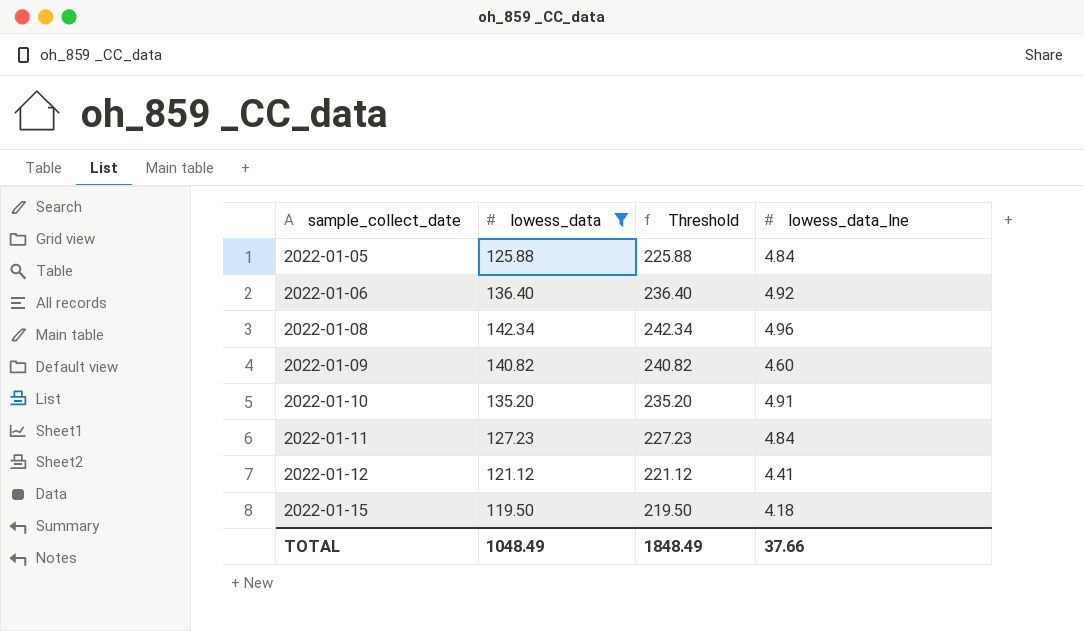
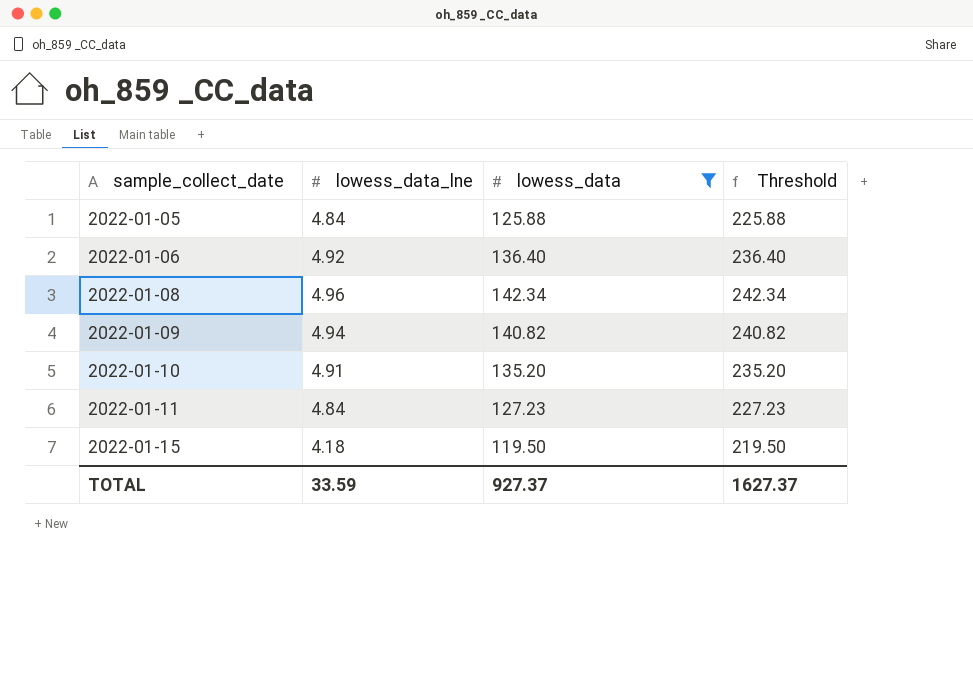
column lowess_data_lne | position: 4 -> 2
row 2022-01-12: 121.12 | 221.12 | 4.41 -> none
2022-01-09 | lowess_data_lne: 4.60 -> 4.94
TOTAL | lowess_data_lne: 37.66 -> 33.59
TOTAL | lowess_data: 1048.49 -> 927.37
TOTAL | Threshold: 1848.49 -> 1627.37

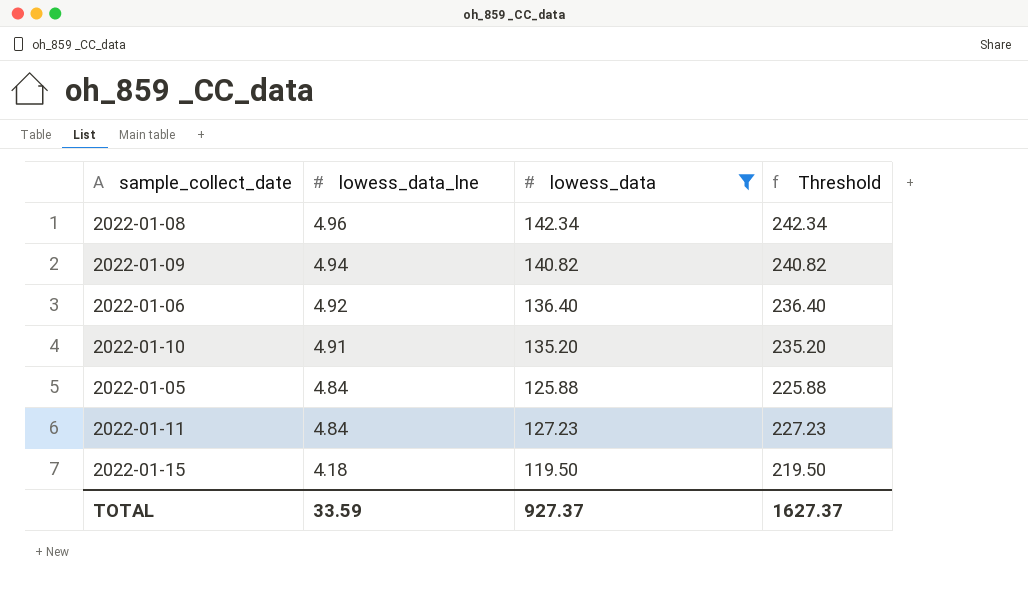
row order: sample_collect_date ascending -> lowess_data_lne descending

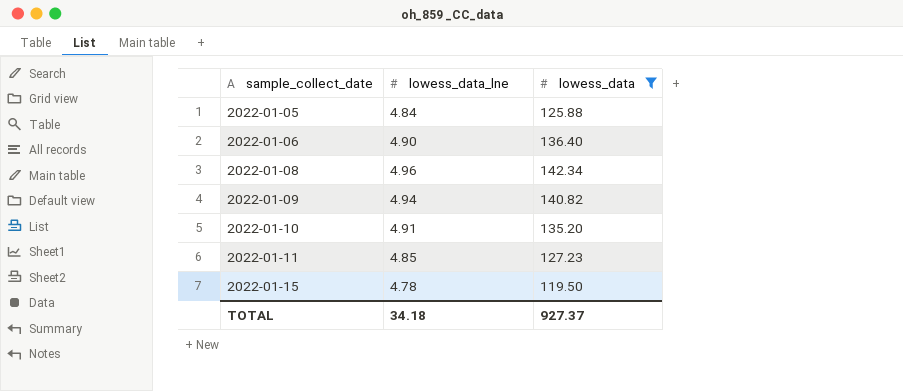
row order: lowess_data_lne descending -> sample_collect_date ascending
column Threshold | formula: [lowess_data] + 100 -> none
2022-01-06 | lowess_data_lne: 4.92 -> 4.90
2022-01-11 | lowess_data_lne: 4.84 -> 4.85
2022-01-15 | lowess_data_lne: 4.18 -> 4.78
TOTAL | lowess_data_lne: 33.59 -> 34.18

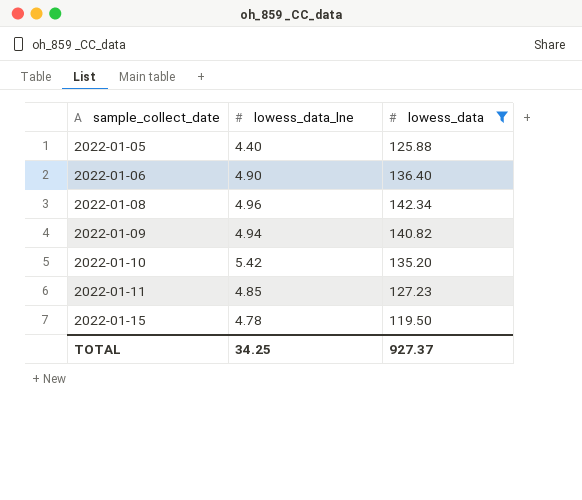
2022-01-05 | lowess_data_lne: 4.84 -> 4.40
2022-01-10 | lowess_data_lne: 4.91 -> 5.42
TOTAL | lowess_data_lne: 34.18 -> 34.25

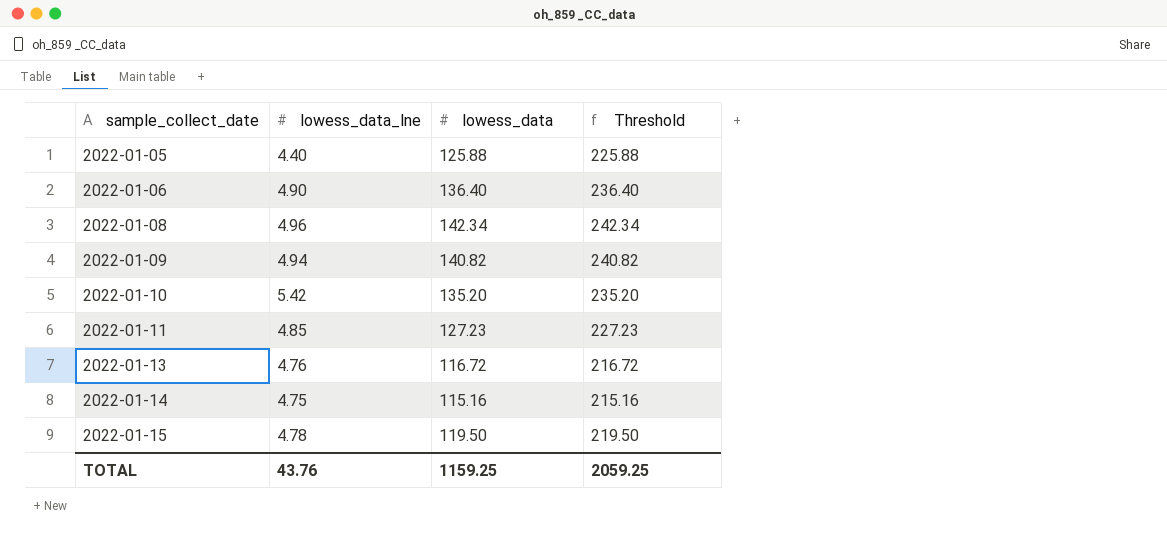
filter: lowess_data >= 119.50 -> none
column Threshold | formula: none -> [lowess_data] + 100
TOTAL | lowess_data_lne: 34.25 -> 43.76
TOTAL | lowess_data: 927.37 -> 1159.25

